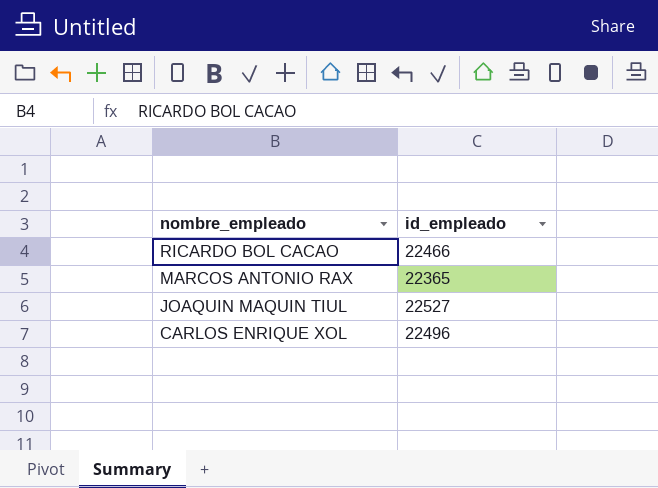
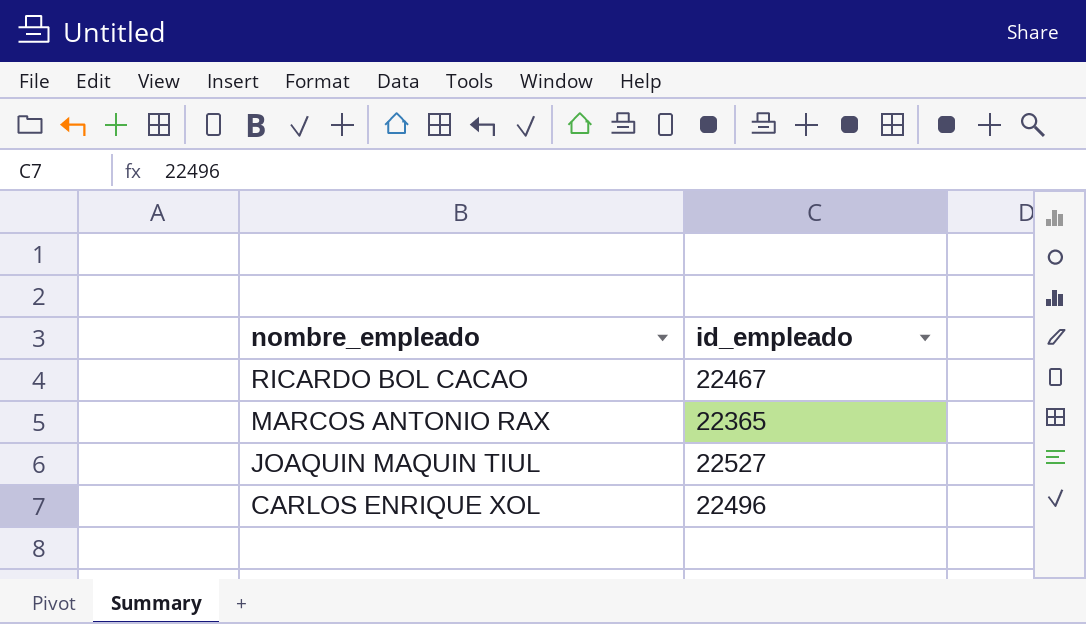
RICARDO BOL CACAO | id_empleado: 22466 -> 22467

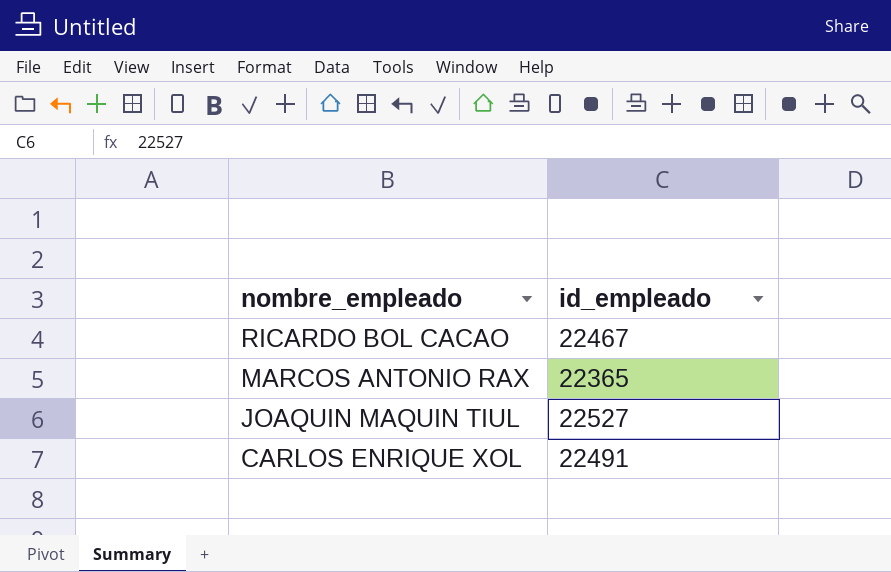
CARLOS ENRIQUE XOL | id_empleado: 22496 -> 22491

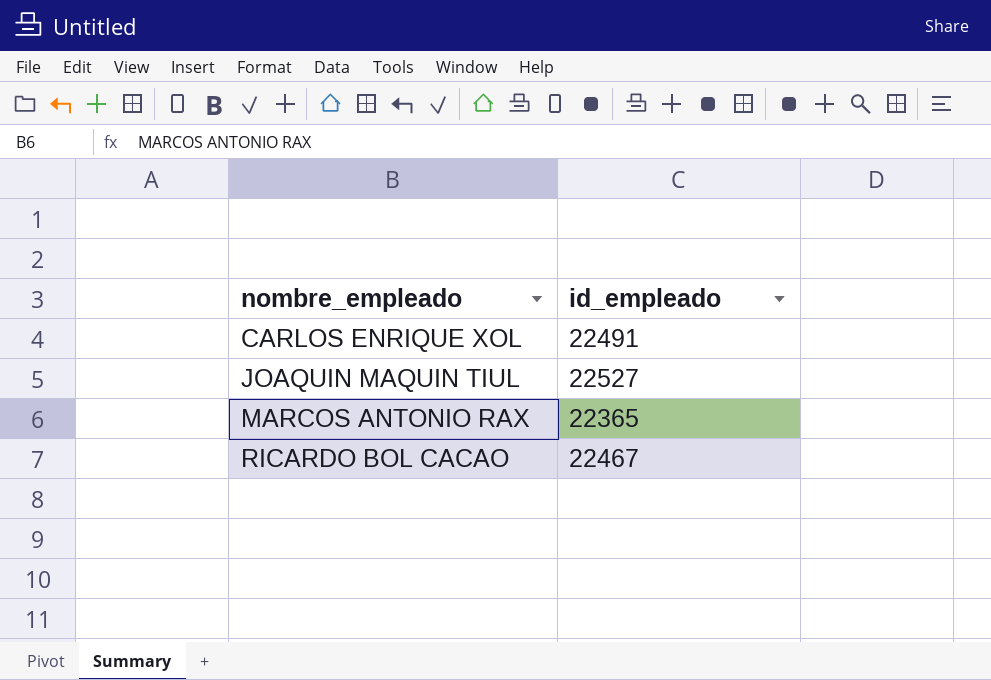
row order: nombre_empleado descending -> nombre_empleado ascending

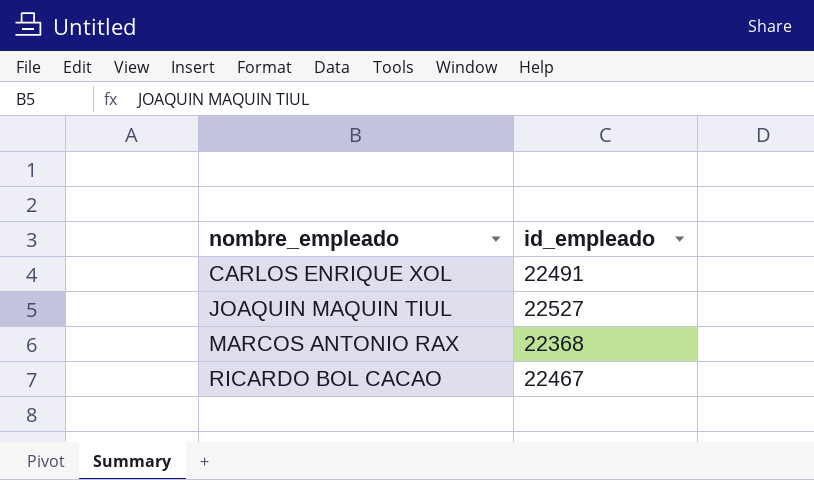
MARCOS ANTONIO RAX | id_empleado: 22365 -> 22368

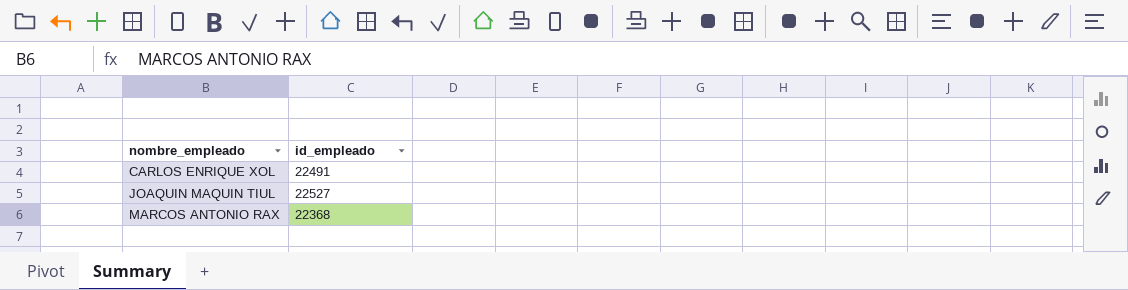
row RICARDO BOL CACAO: 22467 -> none

